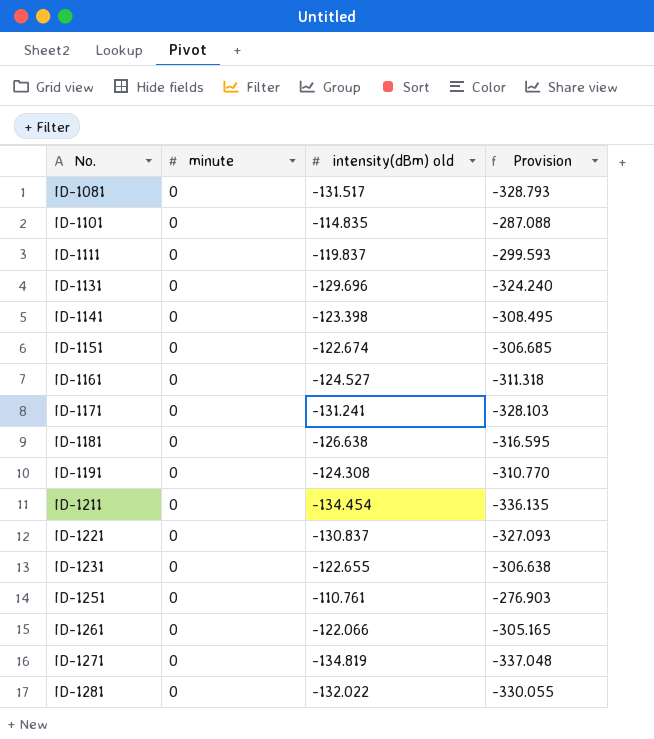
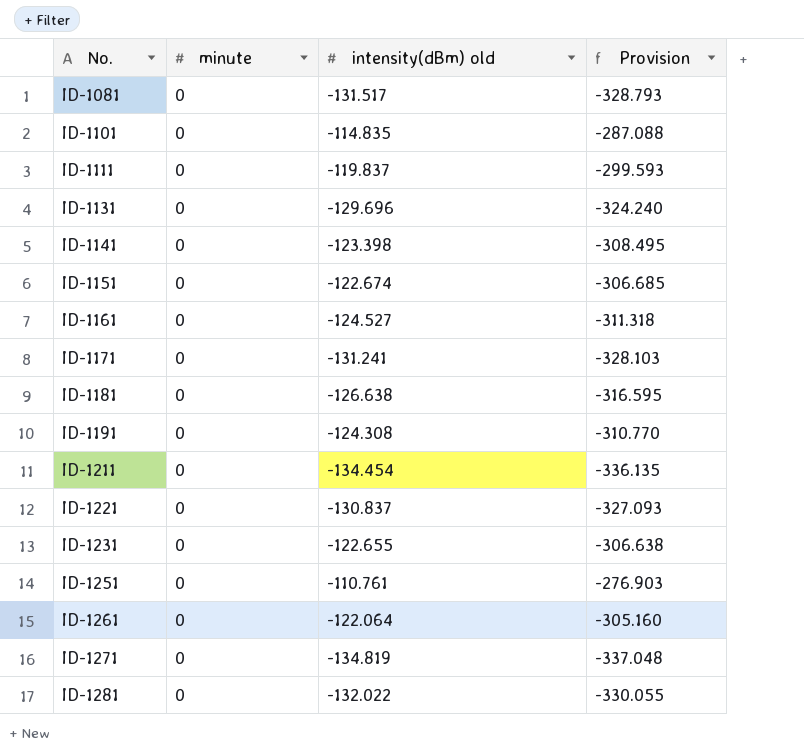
ID-1261 | intensity(dBm) old: -122.066 -> -122.064
ID-1261 | Provision: -305.165 -> -305.160

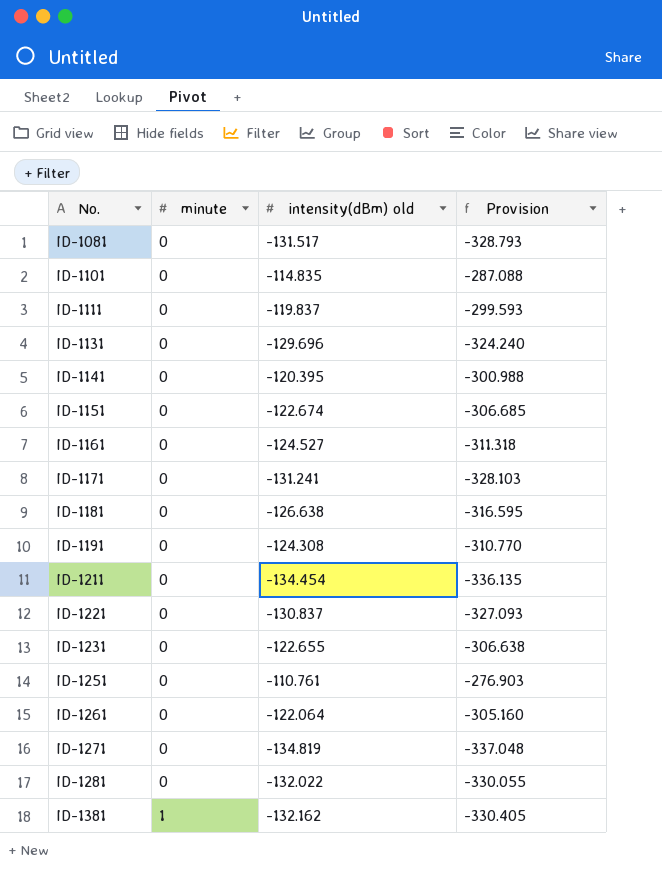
ID-1141 | intensity(dBm) old: -123.398 -> -120.395
ID-1141 | Provision: -308.495 -> -300.988
row ID-1381: none -> 1 | -132.162 | -330.405

